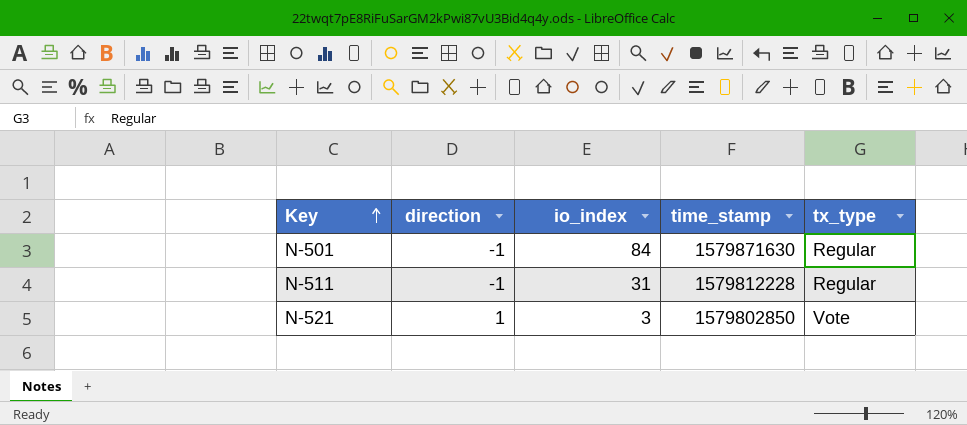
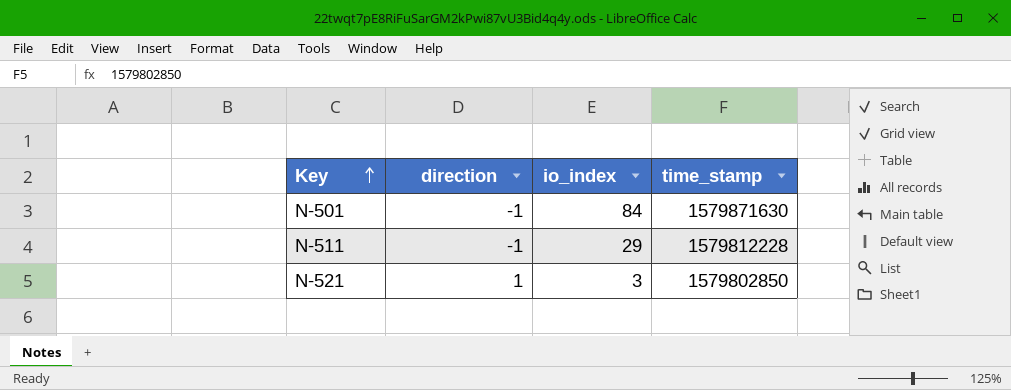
column tx_type | position: 5 -> none
N-511 | io_index: 31 -> 29

